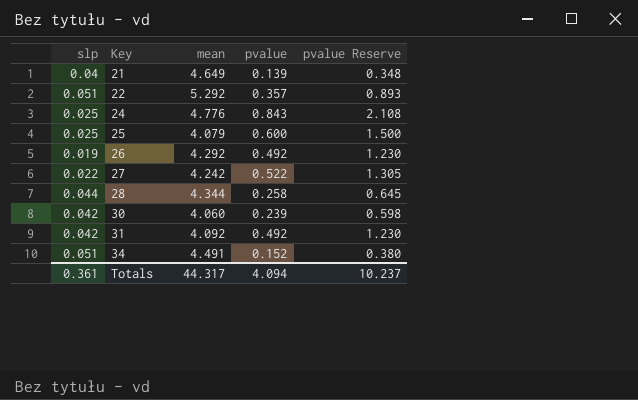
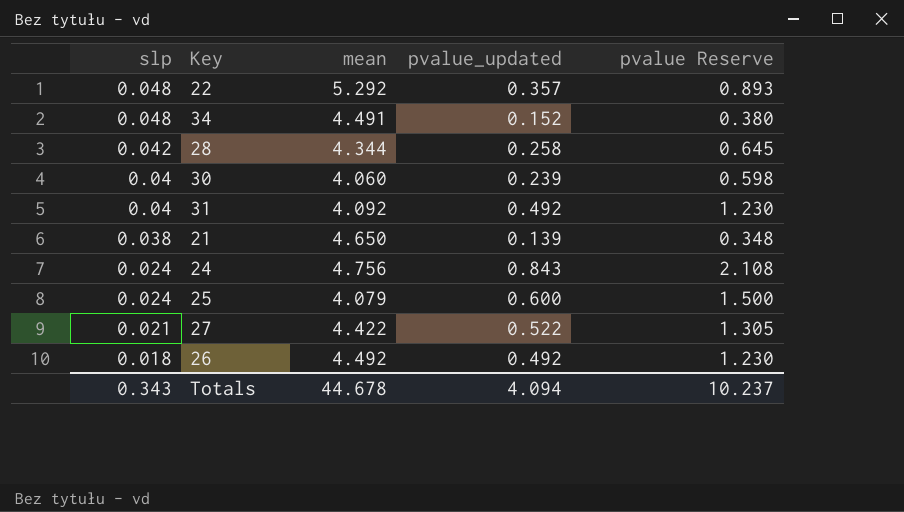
row order: Key ascending -> slp descending
column name: pvalue -> pvalue_updated
22 | slp: 0.051 -> 0.048
34 | slp: 0.051 -> 0.048
28 | slp: 0.044 -> 0.042
30 | slp: 0.042 -> 0.04
31 | slp: 0.042 -> 0.04
21 | slp: 0.04 -> 0.038
21 | mean: 4.649 -> 4.650
24 | slp: 0.025 -> 0.024
24 | mean: 4.776 -> 4.756
25 | slp: 0.025 -> 0.024
27 | slp: 0.022 -> 0.021
27 | mean: 4.242 -> 4.422
26 | slp: 0.019 -> 0.018
26 | mean: 4.292 -> 4.492
Totals | slp: 0.361 -> 0.343
Totals | mean: 44.317 -> 44.678

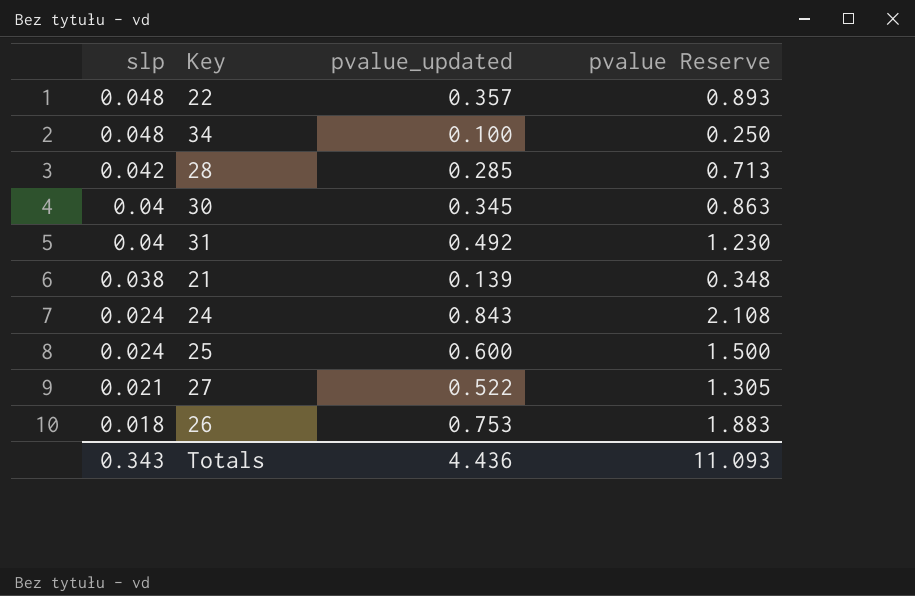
column mean | position: 3 -> none
34 | pvalue_updated: 0.152 -> 0.100
34 | pvalue Reserve: 0.380 -> 0.250
28 | pvalue_updated: 0.258 -> 0.285
28 | pvalue Reserve: 0.645 -> 0.713
30 | pvalue_updated: 0.239 -> 0.345
30 | pvalue Reserve: 0.598 -> 0.863
26 | pvalue_updated: 0.492 -> 0.753
26 | pvalue Reserve: 1.230 -> 1.883
Totals | pvalue_updated: 4.094 -> 4.436
Totals | pvalue Reserve: 10.237 -> 11.093

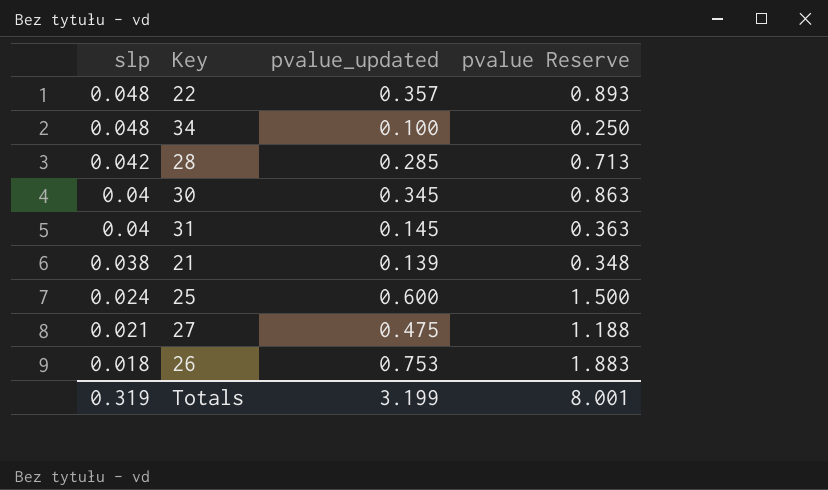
row 24: 0.024 | 0.843 | 2.108 -> none
31 | pvalue_updated: 0.492 -> 0.145
31 | pvalue Reserve: 1.230 -> 0.363
27 | pvalue_updated: 0.522 -> 0.475
27 | pvalue Reserve: 1.305 -> 1.188
Totals | slp: 0.343 -> 0.319
Totals | pvalue_updated: 4.436 -> 3.199
Totals | pvalue Reserve: 11.093 -> 8.001

